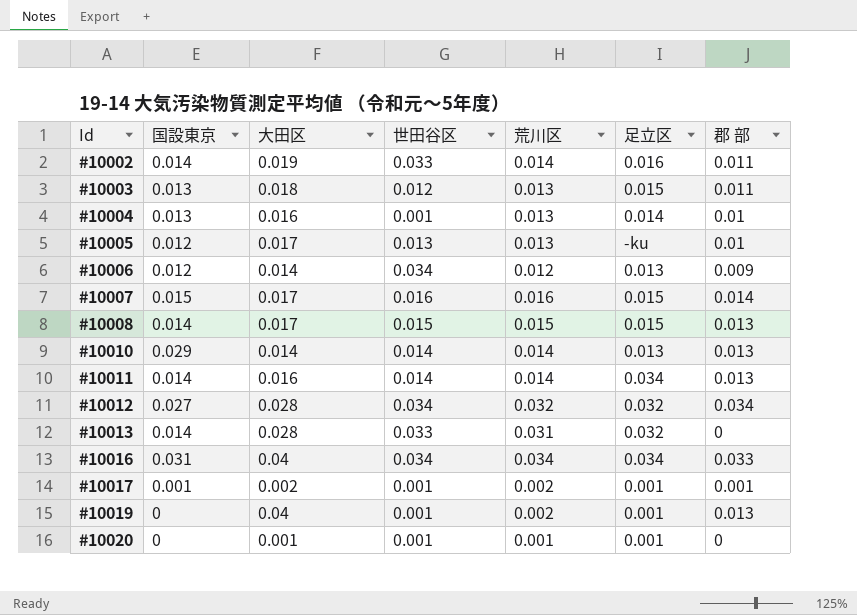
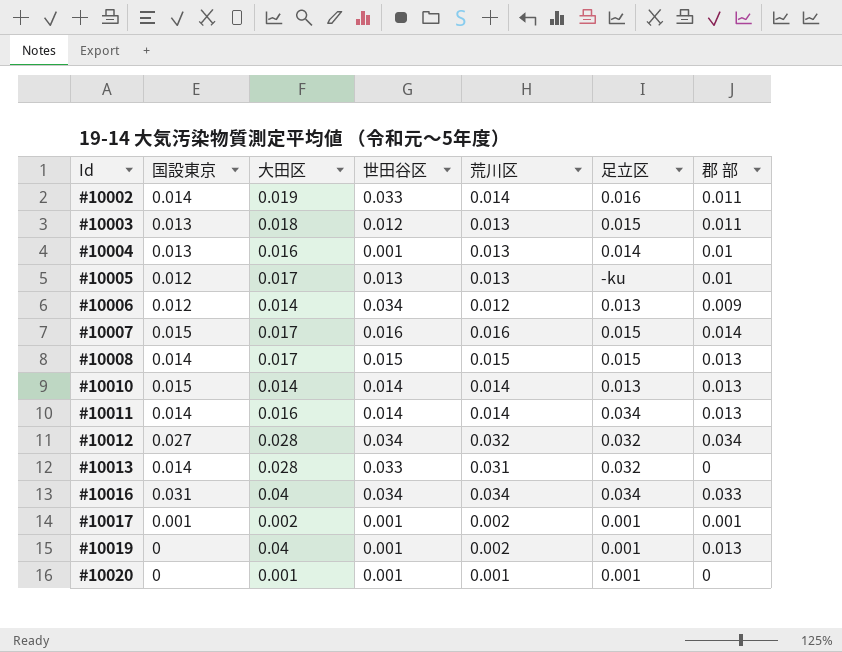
#10010 | 国設東京: 0.029 -> 0.015

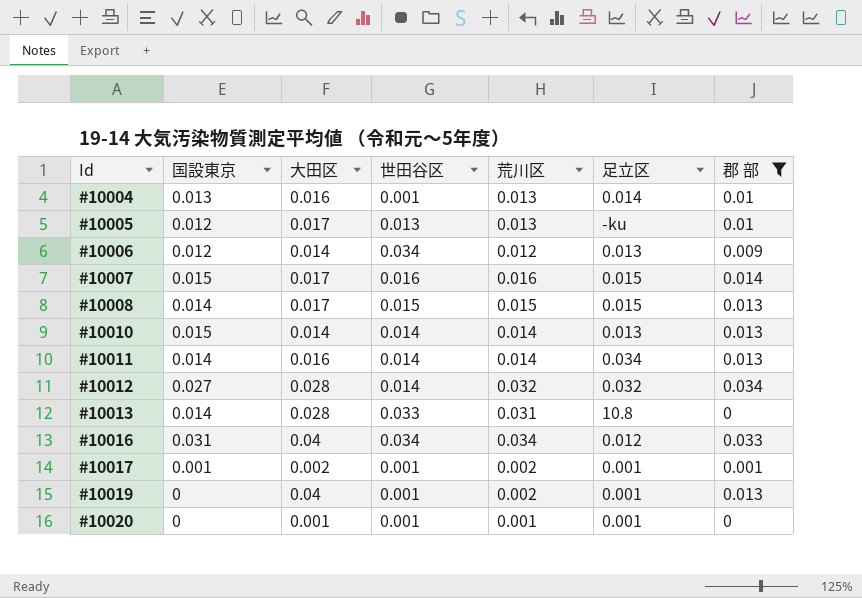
filter: none -> 郡 部 != 0.011
#10012 | 世田谷区: 0.034 -> 0.014
#10013 | 足立区: 0.032 -> 10.8
#10016 | 足立区: 0.034 -> 0.012

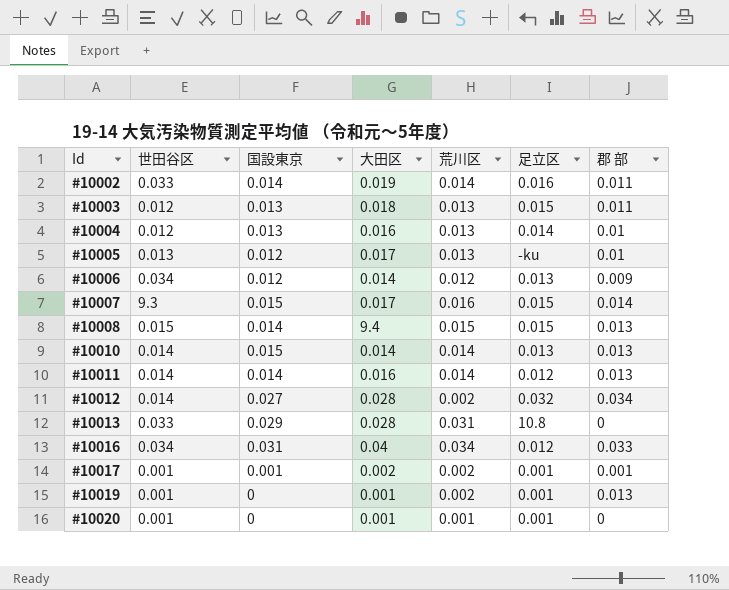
filter: 郡 部 != 0.011 -> none
column 世田谷区 | position: 4 -> 2
#10004 | 世田谷区: 0.001 -> 0.012
#10007 | 世田谷区: 0.016 -> 9.3
#10008 | 大田区: 0.017 -> 9.4
#10011 | 足立区: 0.034 -> 0.012
#10012 | 荒川区: 0.032 -> 0.002
#10013 | 国設東京: 0.014 -> 0.029
#10019 | 大田区: 0.04 -> 0.001

